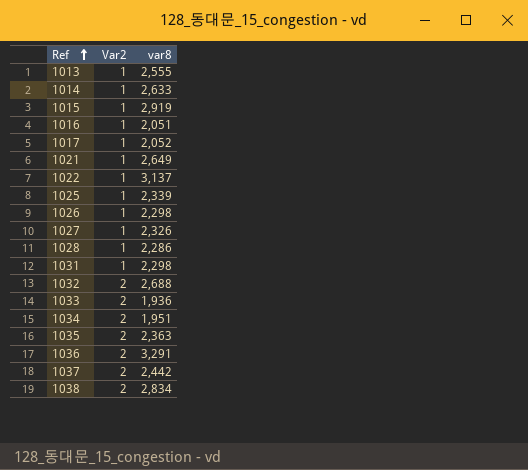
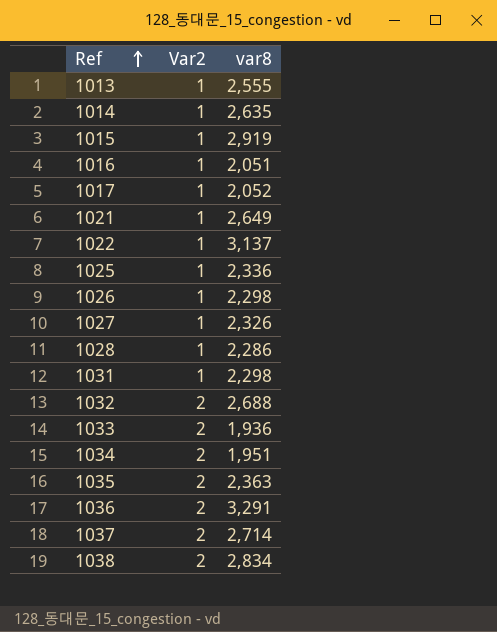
1014 | var8: 2,633 -> 2,635
1025 | var8: 2,339 -> 2,336
1037 | var8: 2,442 -> 2,714

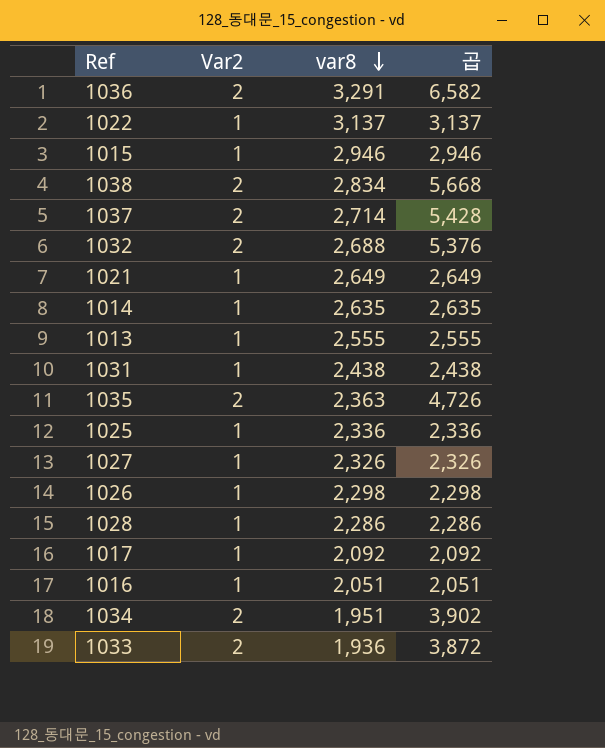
row order: Ref ascending -> var8 descending
column 곱 | formula: none -> [Var2] * [var8]
1015 | var8: 2,919 -> 2,946
1031 | var8: 2,298 -> 2,438
1017 | var8: 2,052 -> 2,092

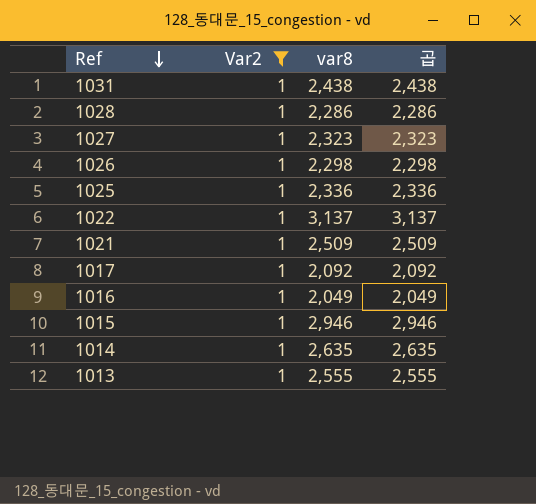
filter: none -> Var2 = 1
row order: var8 descending -> Ref descending
1027 | var8: 2,326 -> 2,323
1027 | 곱: 2,326 -> 2,323
1021 | var8: 2,649 -> 2,509
1021 | 곱: 2,649 -> 2,509
1016 | var8: 2,051 -> 2,049
1016 | 곱: 2,051 -> 2,049

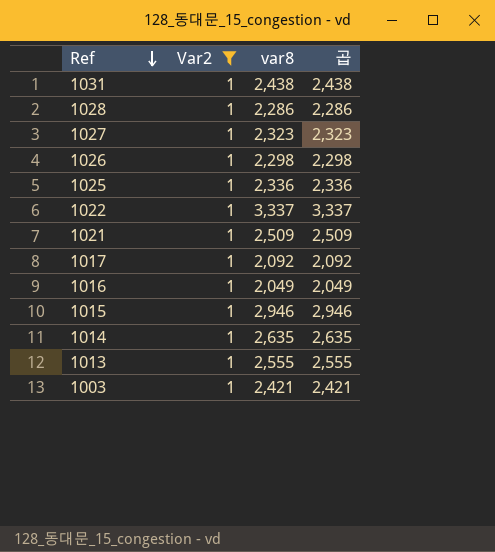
1022 | var8: 3,137 -> 3,337
1022 | 곱: 3,137 -> 3,337
row 1003: none -> 1 | 2,421 | 2,421

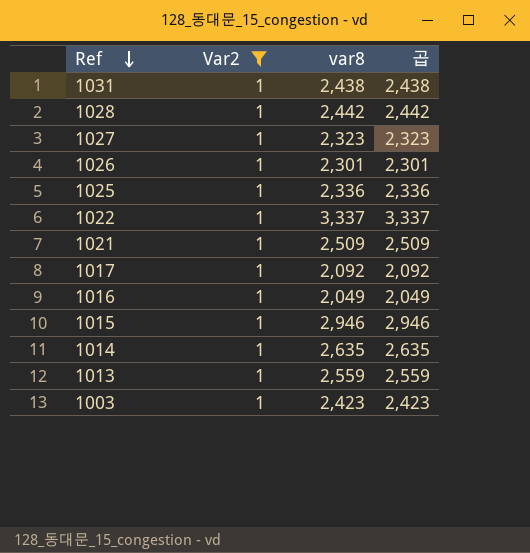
1028 | var8: 2,286 -> 2,442
1028 | 곱: 2,286 -> 2,442
1026 | var8: 2,298 -> 2,301
1026 | 곱: 2,298 -> 2,301
1013 | var8: 2,555 -> 2,559
1013 | 곱: 2,555 -> 2,559
1003 | var8: 2,421 -> 2,423
1003 | 곱: 2,421 -> 2,423

